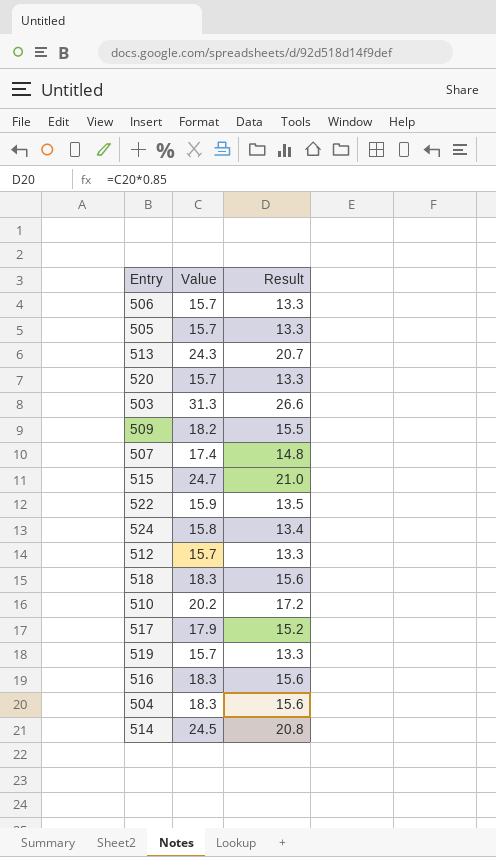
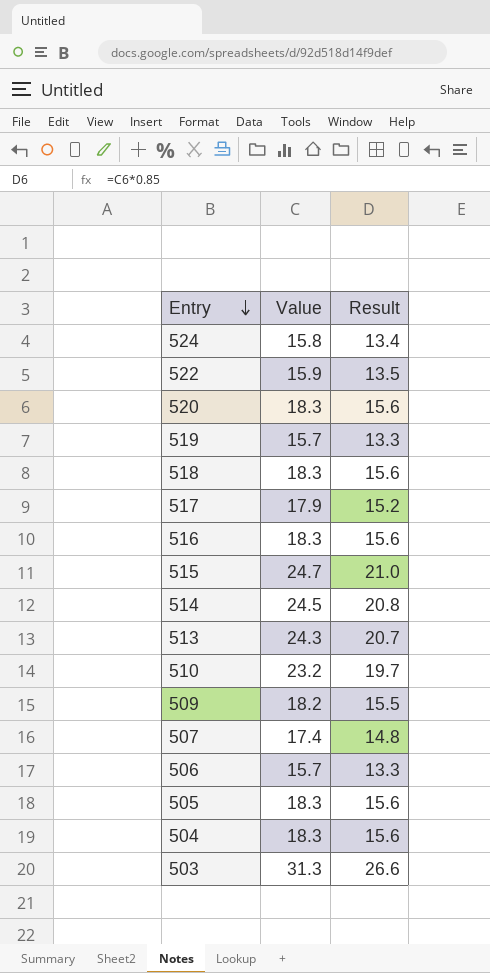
row order: none -> Entry descending
row 512: 15.7 | 13.3 -> none
520 | Value: 15.7 -> 18.3
520 | Result: 13.3 -> 15.6
510 | Value: 20.2 -> 23.2
510 | Result: 17.2 -> 19.7
505 | Value: 15.7 -> 18.3
505 | Result: 13.3 -> 15.6

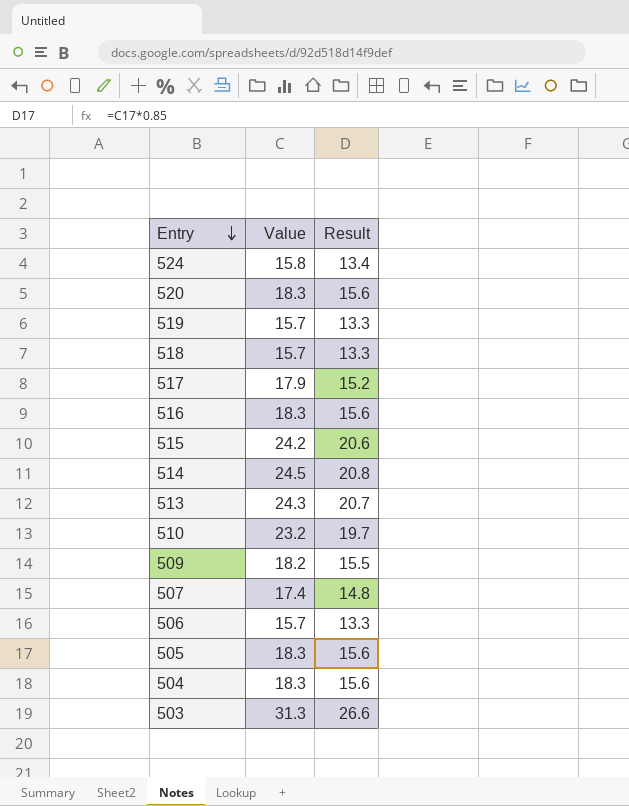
row 522: 15.9 | 13.5 -> none
518 | Value: 18.3 -> 15.7
518 | Result: 15.6 -> 13.3
515 | Value: 24.7 -> 24.2
515 | Result: 21.0 -> 20.6

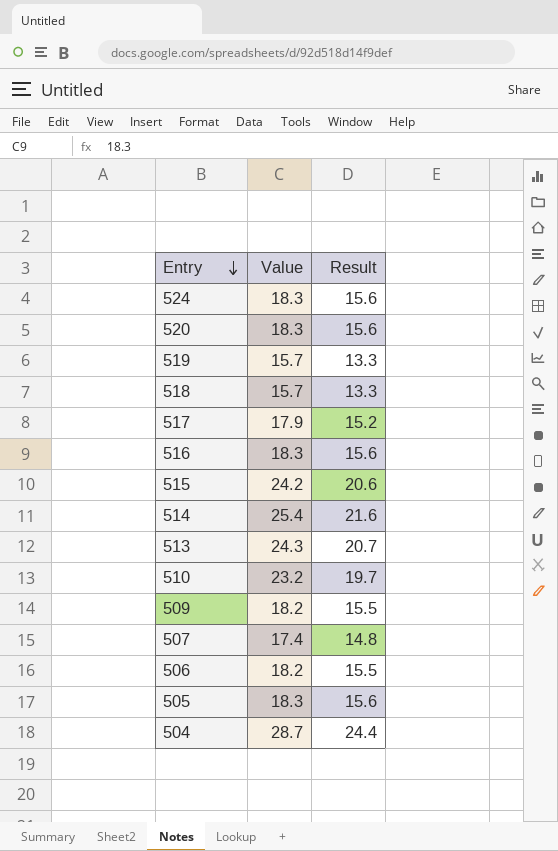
row 503: 31.3 | 26.6 -> none
524 | Value: 15.8 -> 18.3
524 | Result: 13.4 -> 15.6
514 | Value: 24.5 -> 25.4
514 | Result: 20.8 -> 21.6
506 | Value: 15.7 -> 18.2
506 | Result: 13.3 -> 15.5
504 | Value: 18.3 -> 28.7
504 | Result: 15.6 -> 24.4

